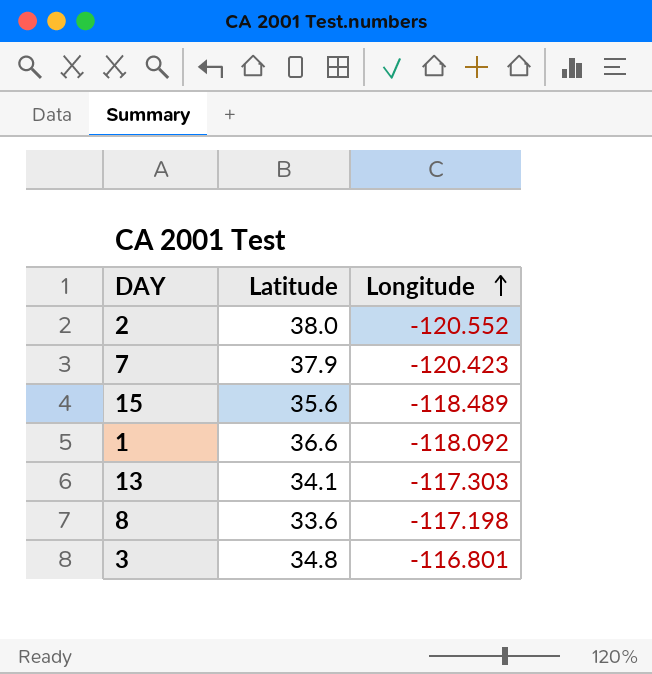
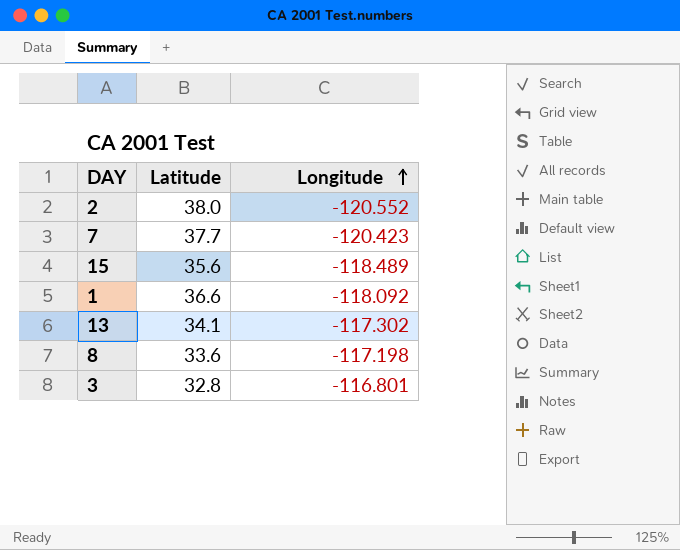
7 | Latitude: 37.9 -> 37.7
13 | Longitude: -117.303 -> -117.302
3 | Latitude: 34.8 -> 32.8

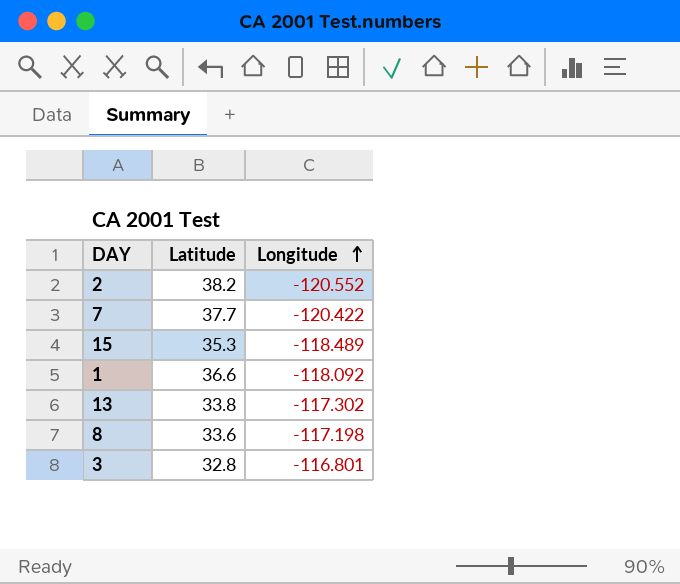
2 | Latitude: 38.0 -> 38.2
7 | Longitude: -120.423 -> -120.422
15 | Latitude: 35.6 -> 35.3
13 | Latitude: 34.1 -> 33.8

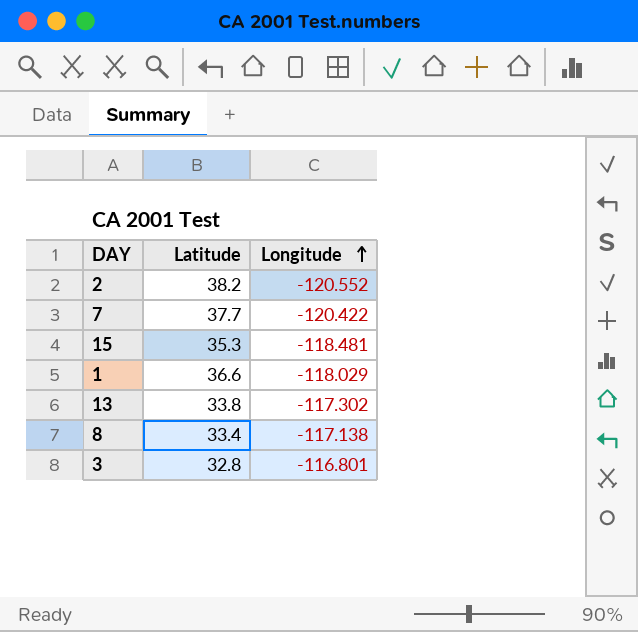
15 | Longitude: -118.489 -> -118.481
1 | Longitude: -118.092 -> -118.029
8 | Latitude: 33.6 -> 33.4
8 | Longitude: -117.198 -> -117.138

